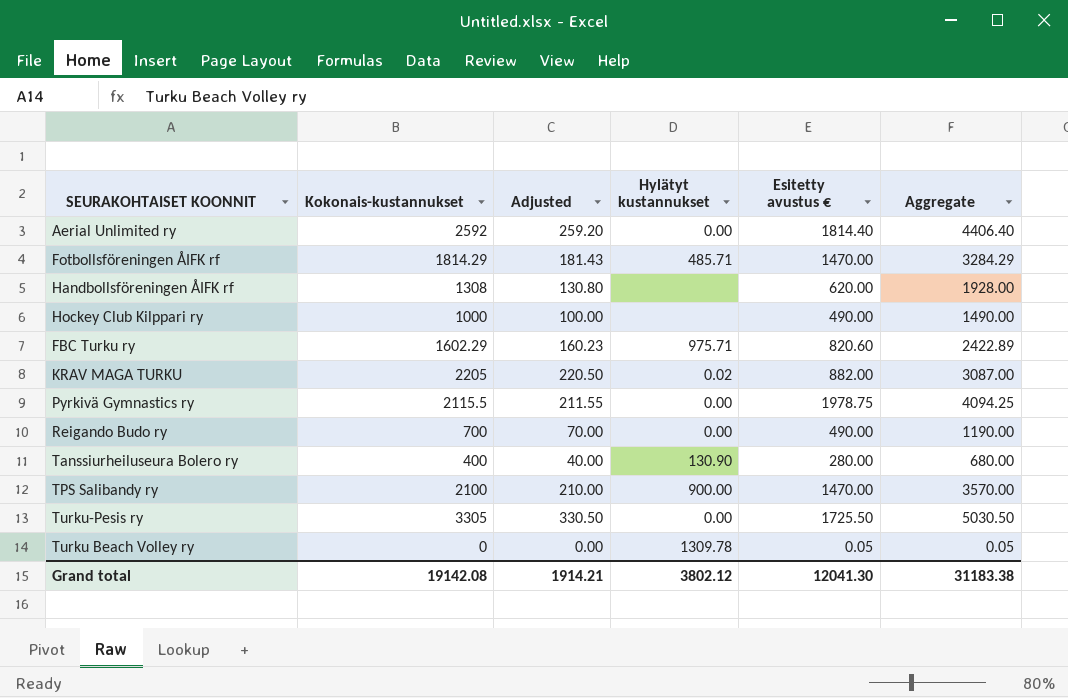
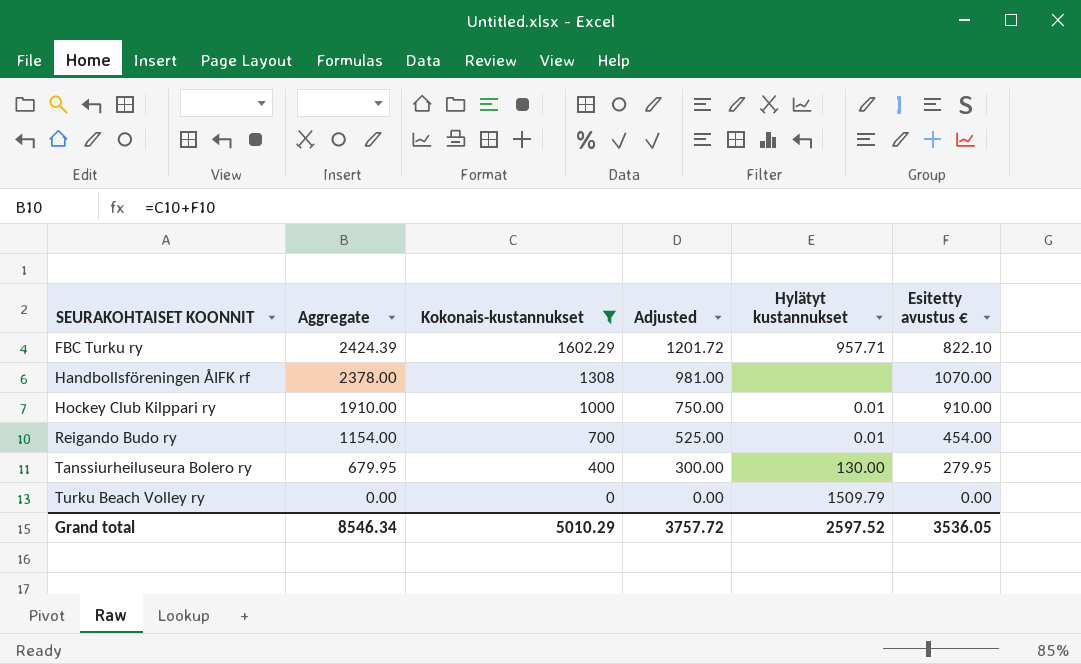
filter: none -> Kokonais-kustannukset <= 1602.29
row order: none -> SEURAKOHTAISET KOONNIT ascending
column Aggregate | position: 6 -> 2
column Adjusted | formula: [Kokonais-kustannukset] * 0.1 -> [Kokonais-kustannukset] * 0.75
FBC Turku ry | Aggregate: 2422.89 -> 2424.39
FBC Turku ry | Hylätyt kustannukset: 975.71 -> 957.71
FBC Turku ry | Esitetty avustus €: 820.60 -> 822.10
Handbollsföreningen ÅIFK rf | Aggregate: 1928.00 -> 2378.00
Handbollsföreningen ÅIFK rf | Esitetty avustus €: 620.00 -> 1070.00
Hockey Club Kilppari ry | Aggregate: 1490.00 -> 1910.00
Hockey Club Kilppari ry | Hylätyt kustannukset: none -> 0.01
Hockey Club Kilppari ry | Esitetty avustus €: 490.00 -> 910.00
Reigando Budo ry | Aggregate: 1190.00 -> 1154.00
Reigando Budo ry | Hylätyt kustannukset: 0.00 -> 0.01
Reigando Budo ry | Esitetty avustus €: 490.00 -> 454.00
Tanssiurheiluseura Bolero ry | Aggregate: 680.00 -> 679.95
Tanssiurheiluseura Bolero ry | Hylätyt kustannukset: 130.90 -> 130.00
Tanssiurheiluseura Bolero ry | Esitetty avustus €: 280.00 -> 279.95
Turku Beach Volley ry | Aggregate: 0.05 -> 0.00
Turku Beach Volley ry | Hylätyt kustannukset: 1309.78 -> 1509.79
Turku Beach Volley ry | Esitetty avustus €: 0.05 -> 0.00
Grand total | Aggregate: 31183.38 -> 8546.34
Grand total | Kokonais-kustannukset: 19142.08 -> 5010.29
Grand total | Adjusted: 1914.21 -> 3757.72
Grand total | Hylätyt kustannukset: 3802.12 -> 2597.52
Grand total | Esitetty avustus €: 12041.30 -> 3536.05

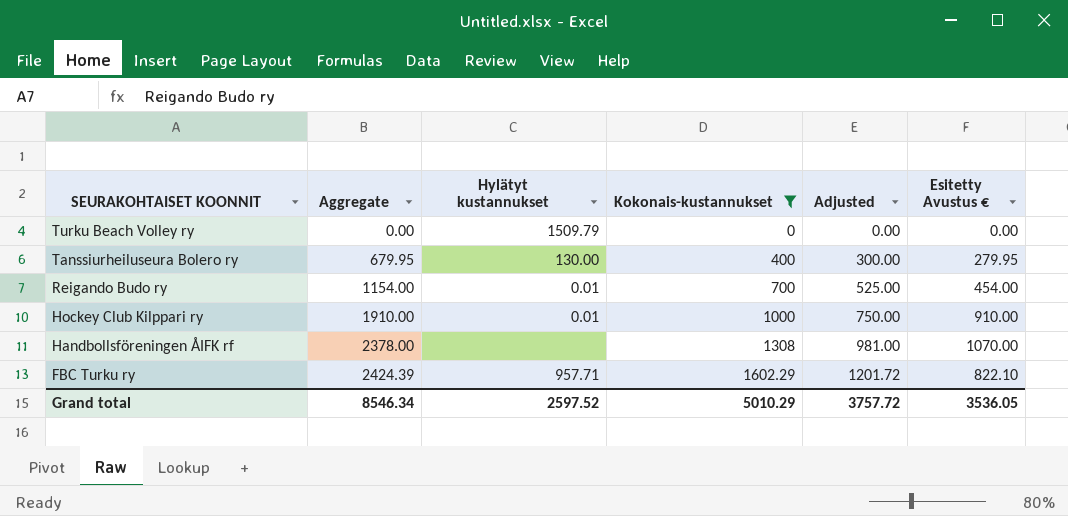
row order: SEURAKOHTAISET KOONNIT ascending -> SEURAKOHTAISET KOONNIT descending
column Hylätyt kustannukset | position: 5 -> 3
column name: Esitetty avustus € -> Esitetty Avustus €

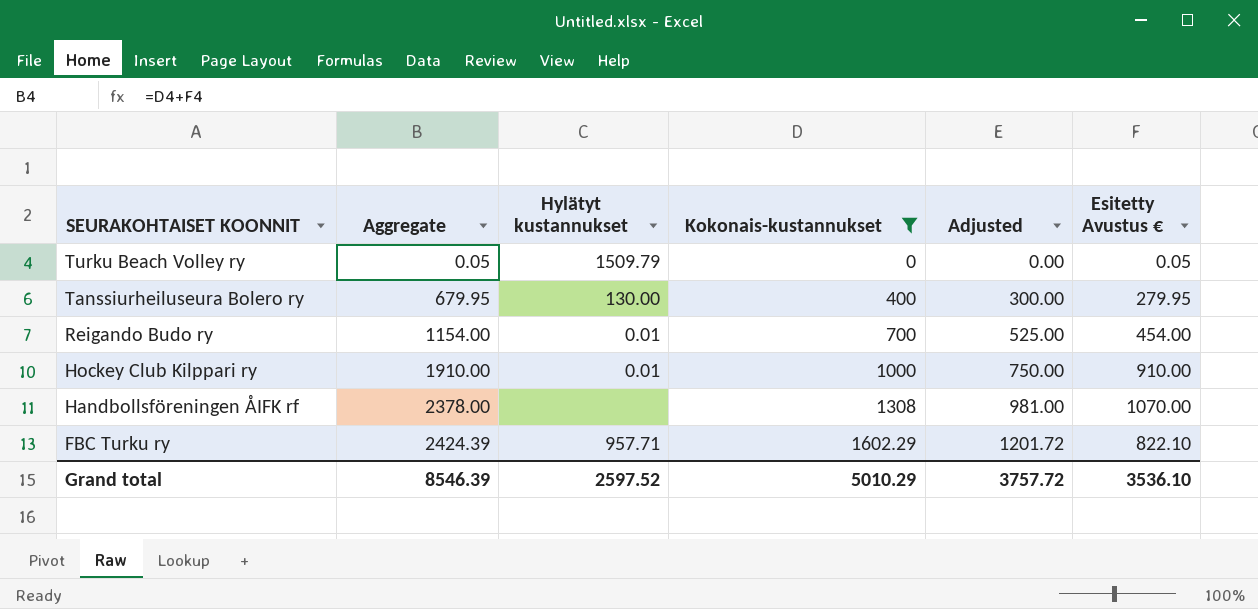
Turku Beach Volley ry | Aggregate: 0.00 -> 0.05
Turku Beach Volley ry | Esitetty Avustus €: 0.00 -> 0.05
Grand total | Aggregate: 8546.34 -> 8546.39
Grand total | Esitetty Avustus €: 3536.05 -> 3536.10

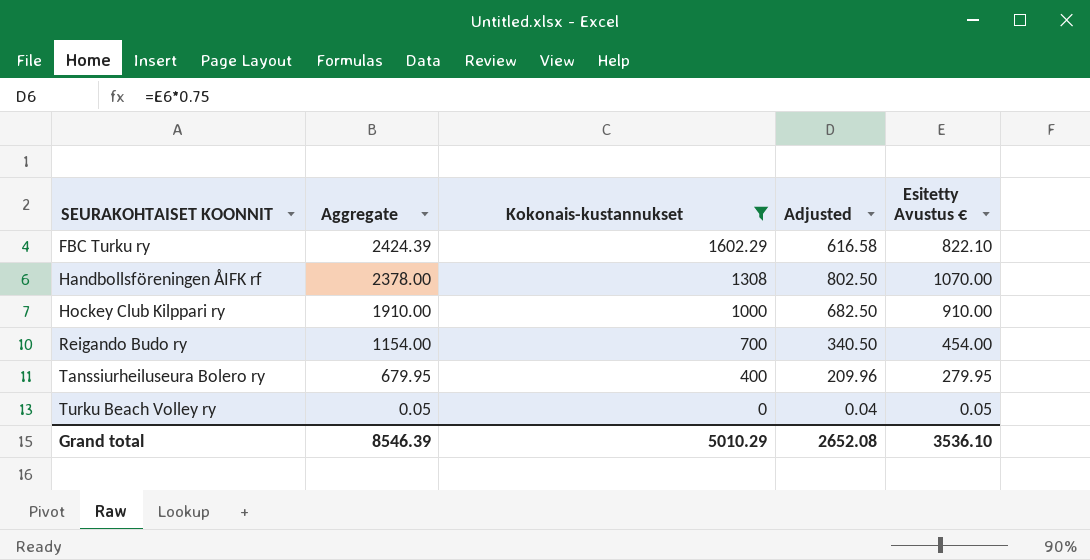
row order: SEURAKOHTAISET KOONNIT descending -> SEURAKOHTAISET KOONNIT ascending
column Hylätyt kustannukset | position: 3 -> none
column Adjusted | formula: [Kokonais-kustannukset] * 0.75 -> [Esitetty Avustus €] * 0.75
Grand total | Adjusted: 3757.72 -> 2652.08

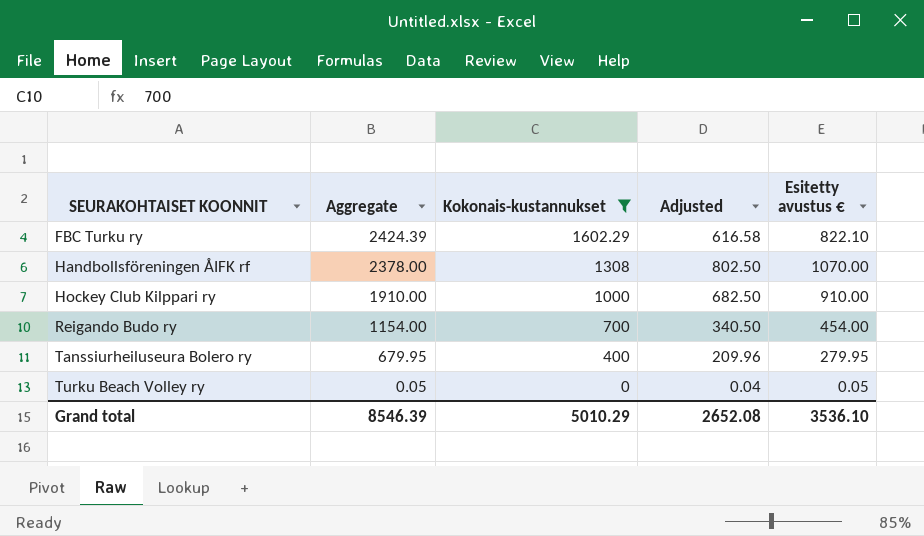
column name: Esitetty Avustus € -> Esitetty avustus €

